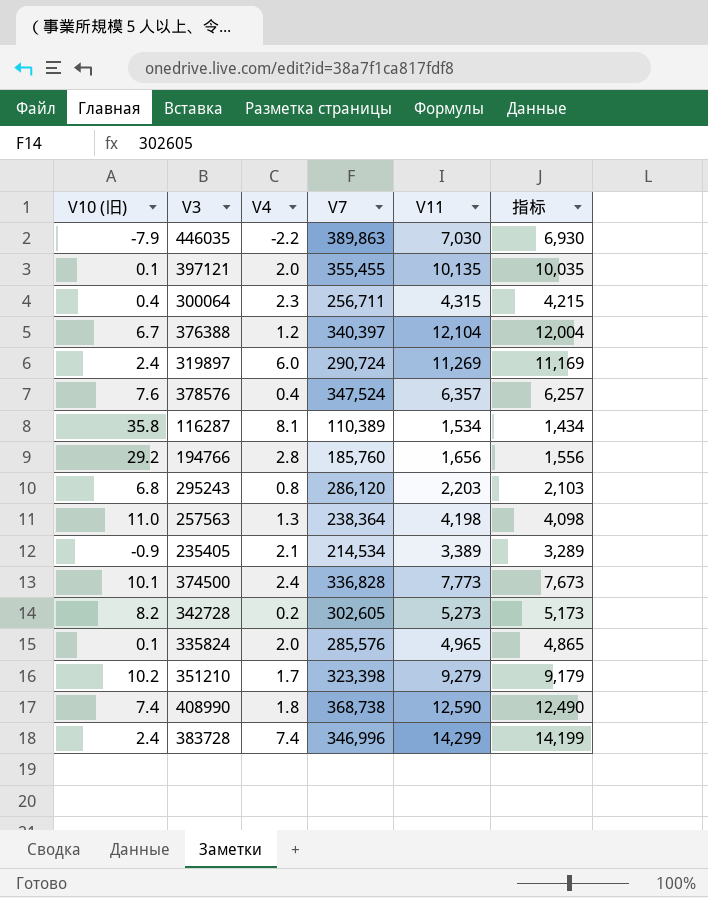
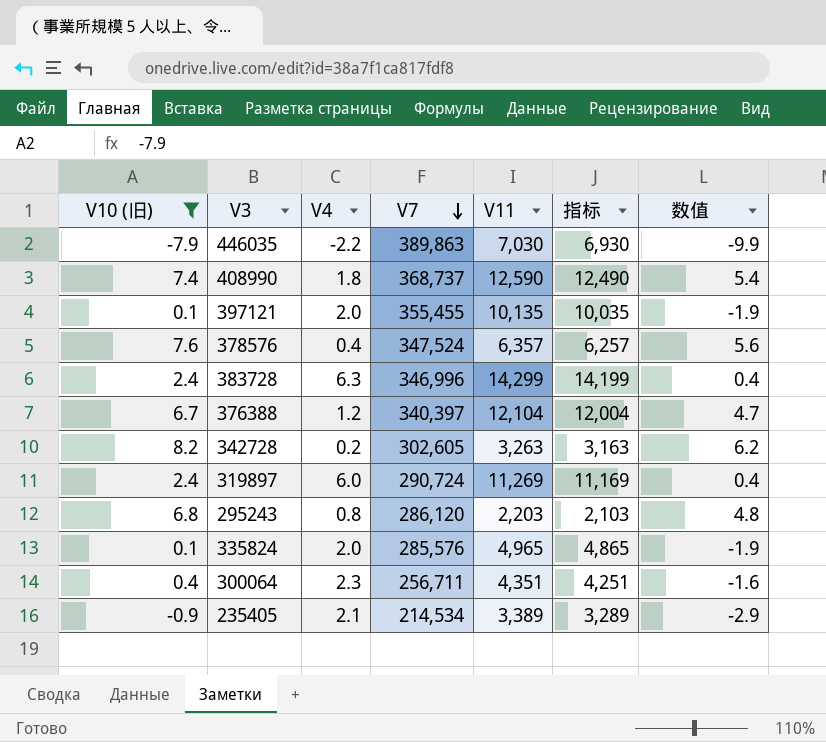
filter: none -> V10 (旧) <= 8.2
row order: none -> V7 descending
column 数值 | formula: none -> [V10 (旧)] - 2
408990 | V7: 368,738 -> 368,737
383728 | V4: 7.4 -> 6.3
342728 | V11: 5,273 -> 3,263
342728 | 指标: 5,173 -> 3,163
300064 | V11: 4,315 -> 4,351
300064 | 指标: 4,215 -> 4,251

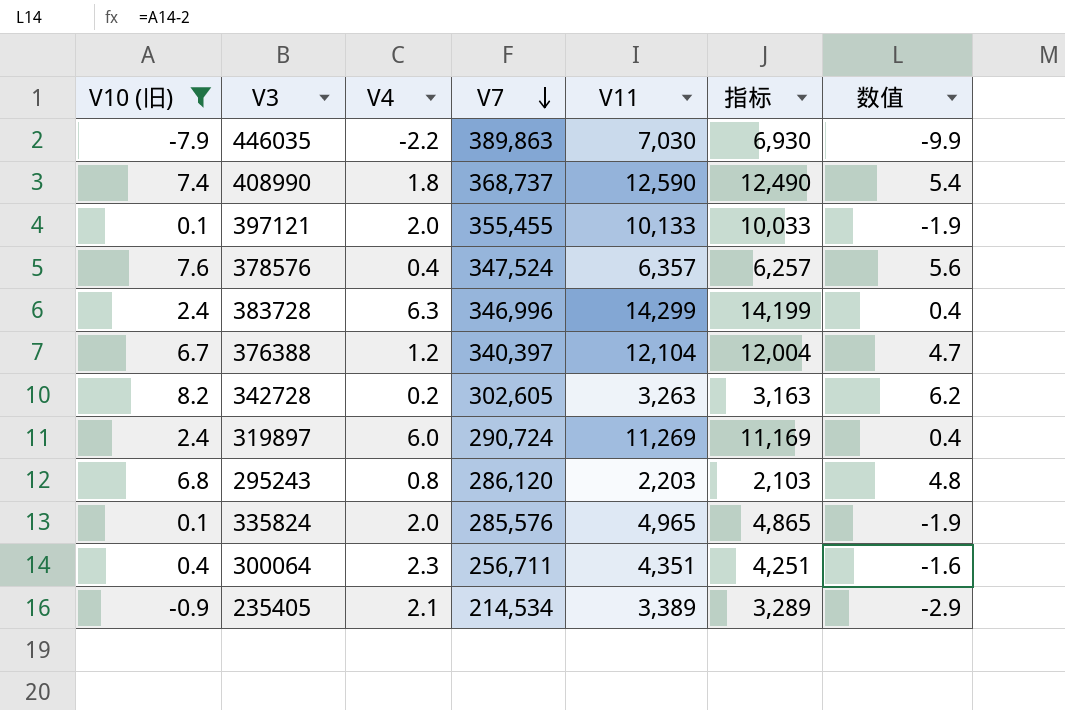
397121 | V11: 10,135 -> 10,133
397121 | 指标: 10,035 -> 10,033

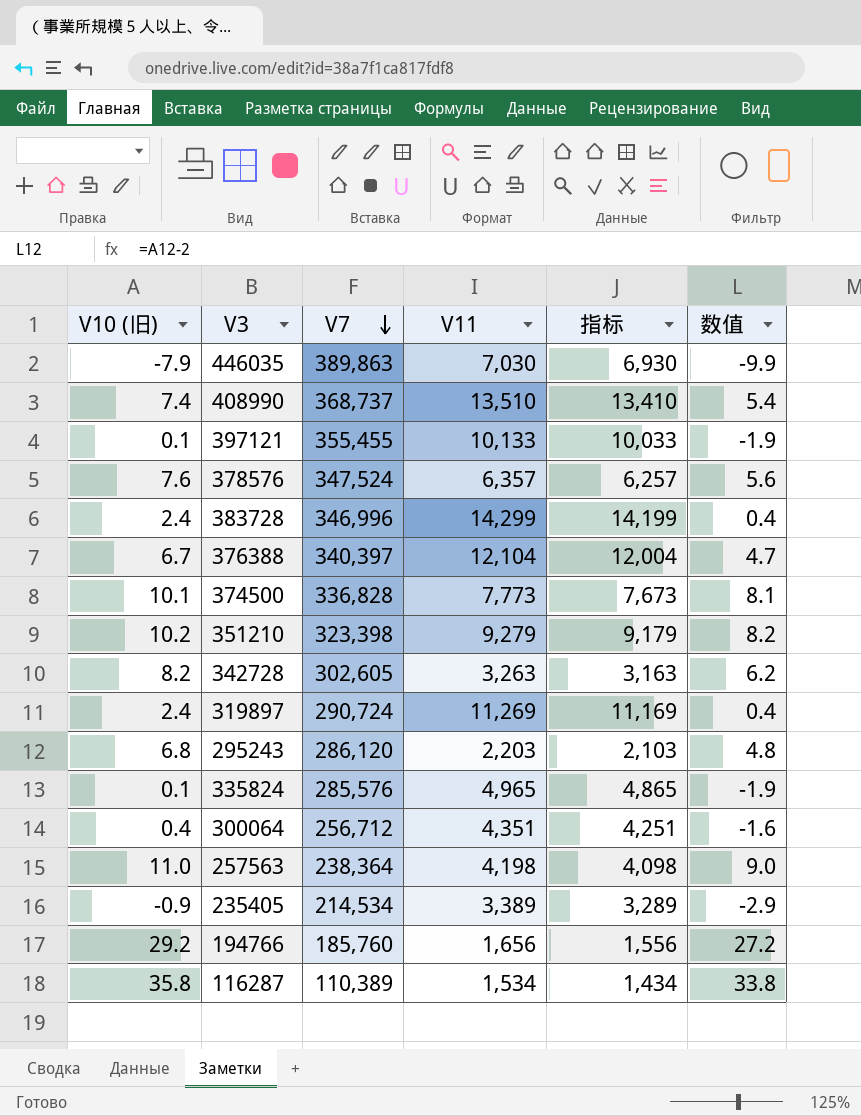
filter: V10 (旧) <= 8.2 -> none
column V4 | position: 3 -> none
408990 | V11: 12,590 -> 13,510
408990 | 指标: 12,490 -> 13,410
300064 | V7: 256,711 -> 256,712

